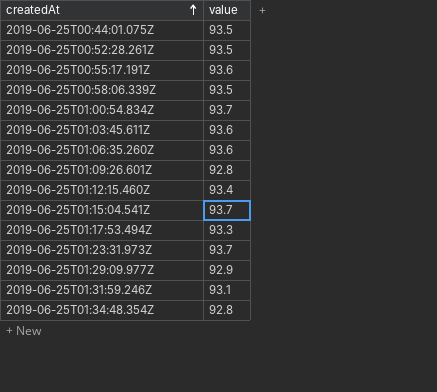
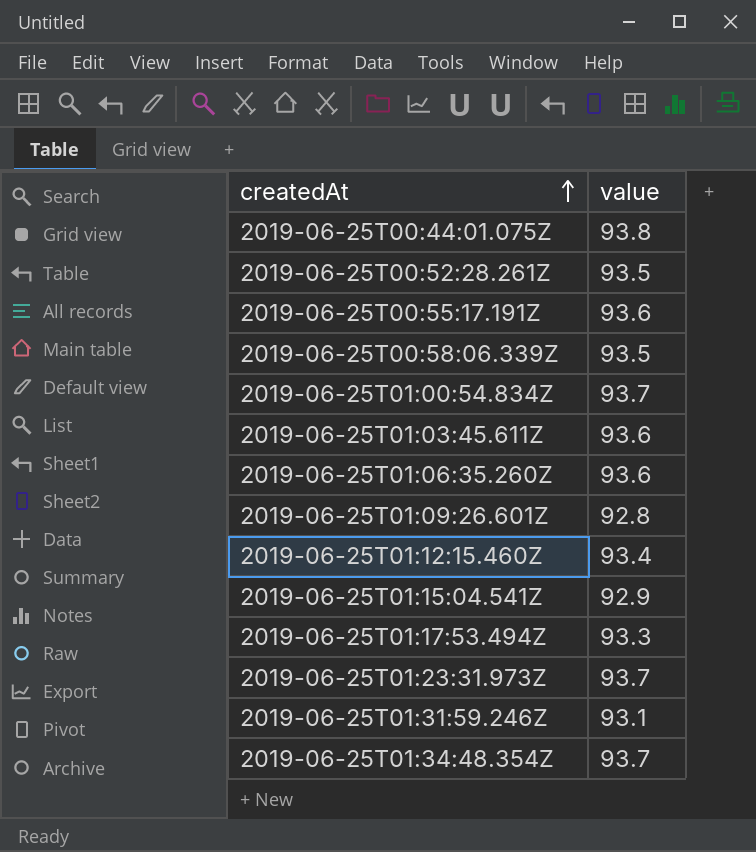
row 2019-06-25T01:29:09.977Z: 92.9 -> none
2019-06-25T00:44:01.075Z | value: 93.5 -> 93.8
2019-06-25T01:15:04.541Z | value: 93.7 -> 92.9
2019-06-25T01:34:48.354Z | value: 92.8 -> 93.7

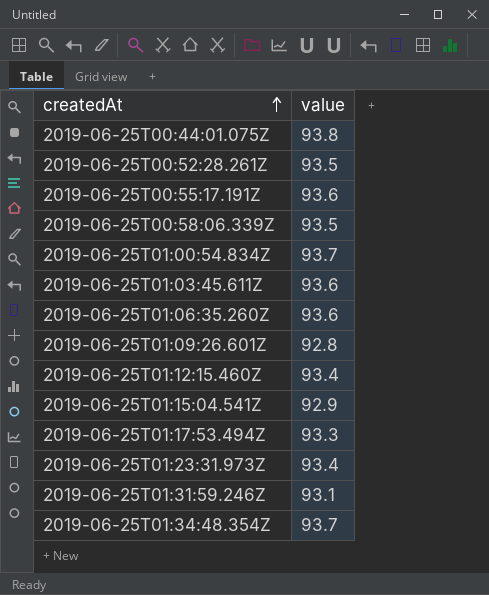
2019-06-25T01:23:31.973Z | value: 93.7 -> 93.4

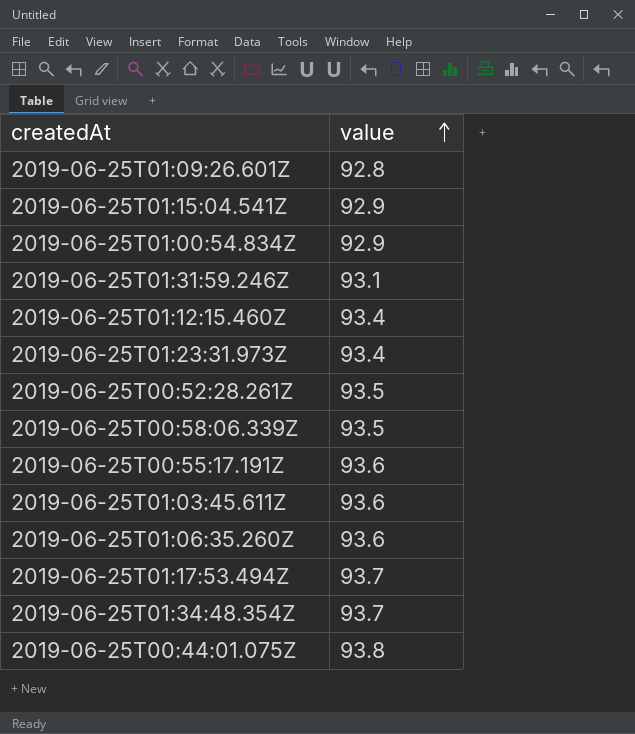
row order: createdAt ascending -> value ascending
2019-06-25T01:00:54.834Z | value: 93.7 -> 92.9
2019-06-25T01:17:53.494Z | value: 93.3 -> 93.7

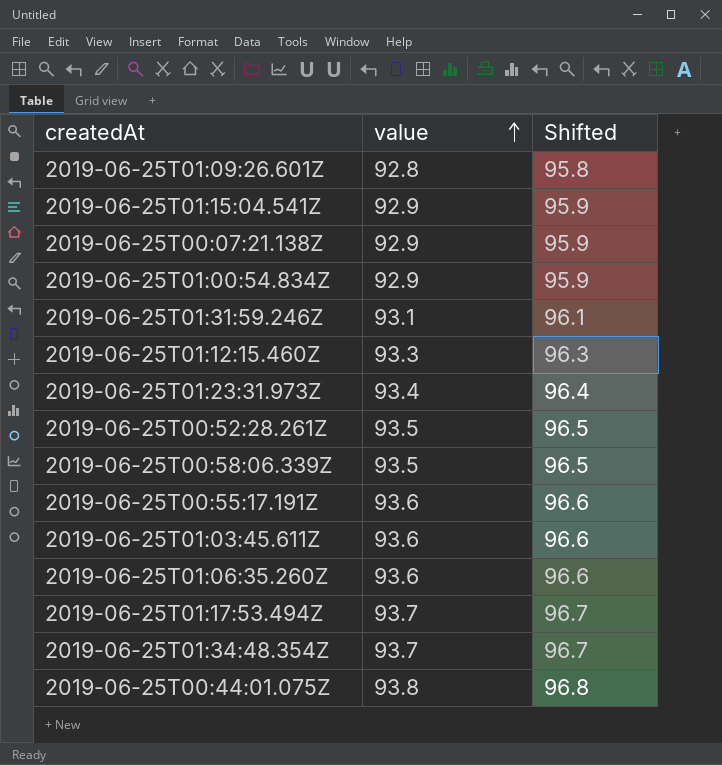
column Shifted | formula: none -> [value] + 3
row 2019-06-25T00:07:21.138Z: none -> 92.9 | 95.9
2019-06-25T01:12:15.460Z | value: 93.4 -> 93.3

